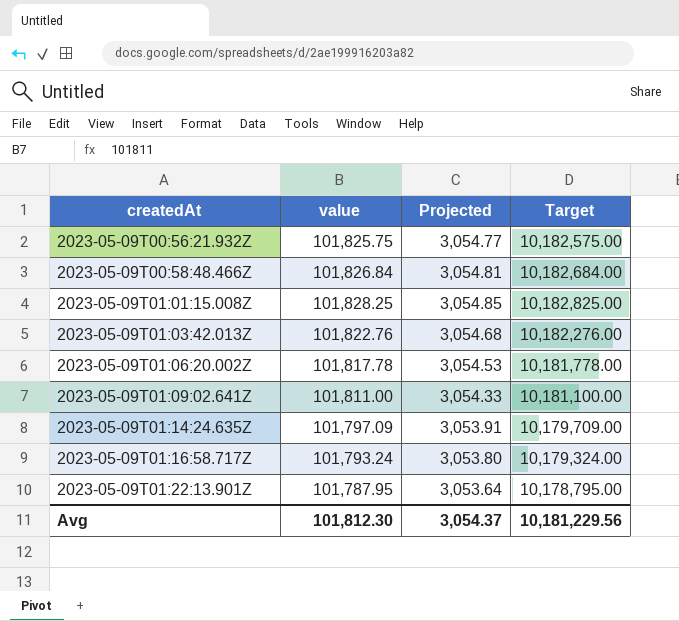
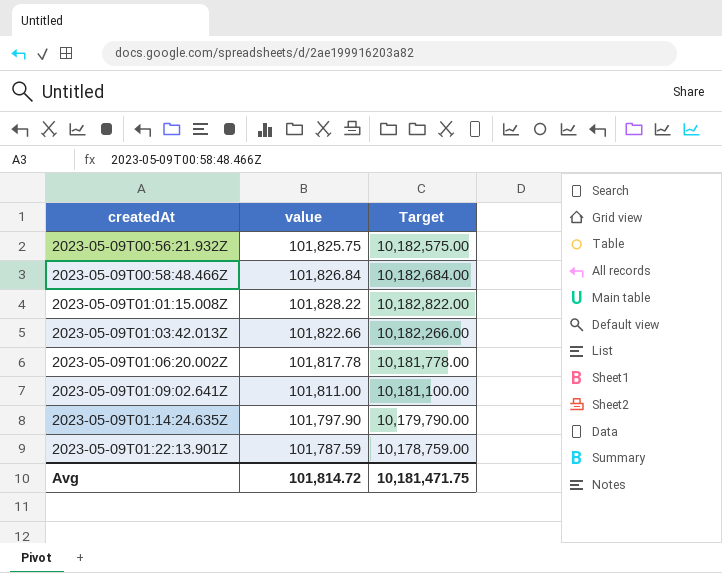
column Projected | formula: [value] * 0.03 -> none
row 2023-05-09T01:16:58.717Z: 101,793.24 | 3,053.80 | 10,179,324.00 -> none
2023-05-09T01:01:15.008Z | value: 101,828.25 -> 101,828.22
2023-05-09T01:01:15.008Z | Target: 10,182,825.00 -> 10,182,822.00
2023-05-09T01:03:42.013Z | value: 101,822.76 -> 101,822.66
2023-05-09T01:03:42.013Z | Target: 10,182,276.00 -> 10,182,266.00
2023-05-09T01:14:24.635Z | value: 101,797.09 -> 101,797.90
2023-05-09T01:14:24.635Z | Target: 10,179,709.00 -> 10,179,790.00
2023-05-09T01:22:13.901Z | value: 101,787.95 -> 101,787.59
2023-05-09T01:22:13.901Z | Target: 10,178,795.00 -> 10,178,759.00
Avg | value: 101,812.30 -> 101,814.72
Avg | Target: 10,181,229.56 -> 10,181,471.75

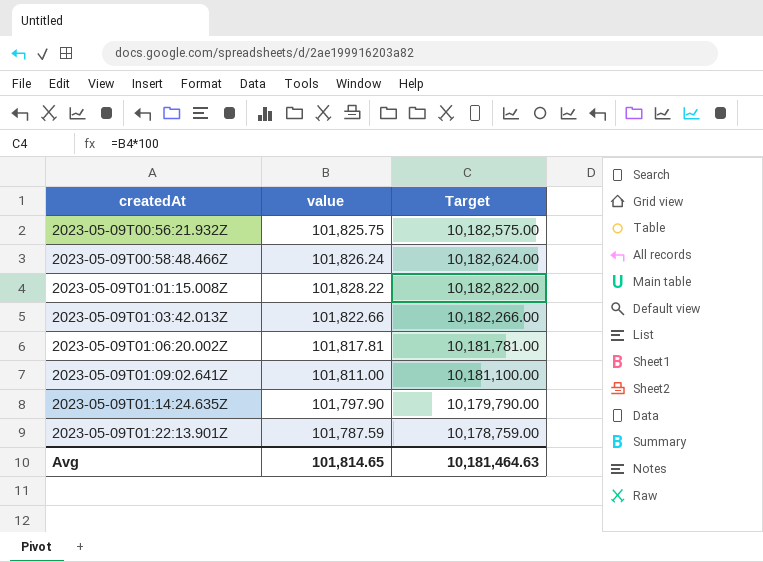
2023-05-09T00:58:48.466Z | value: 101,826.84 -> 101,826.24
2023-05-09T00:58:48.466Z | Target: 10,182,684.00 -> 10,182,624.00
2023-05-09T01:06:20.002Z | value: 101,817.78 -> 101,817.81
2023-05-09T01:06:20.002Z | Target: 10,181,778.00 -> 10,181,781.00
Avg | value: 101,814.72 -> 101,814.65
Avg | Target: 10,181,471.75 -> 10,181,464.63

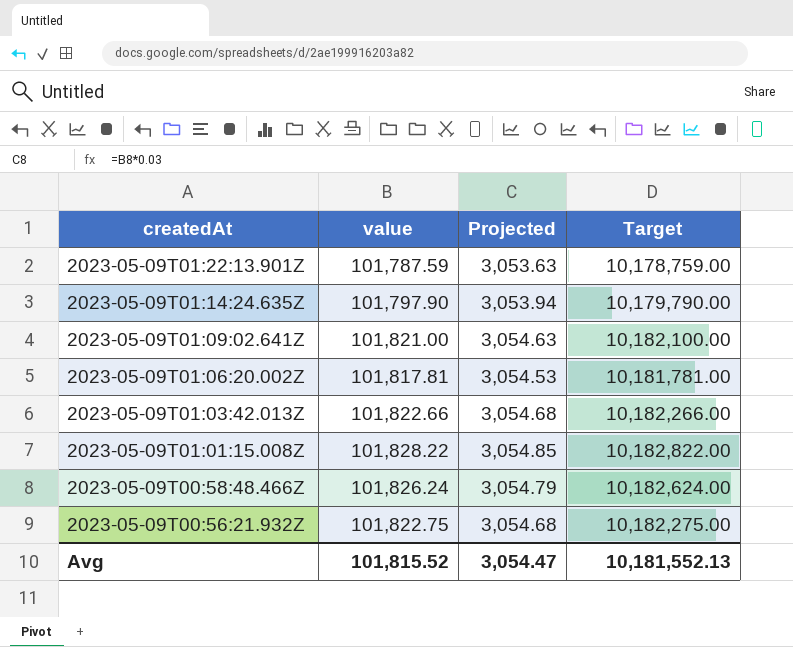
row order: createdAt ascending -> createdAt descending
column Projected | formula: none -> [value] * 0.03
2023-05-09T01:09:02.641Z | value: 101,811.00 -> 101,821.00
2023-05-09T01:09:02.641Z | Target: 10,181,100.00 -> 10,182,100.00
2023-05-09T00:56:21.932Z | value: 101,825.75 -> 101,822.75
2023-05-09T00:56:21.932Z | Target: 10,182,575.00 -> 10,182,275.00
Avg | value: 101,814.65 -> 101,815.52
Avg | Target: 10,181,464.63 -> 10,181,552.13

